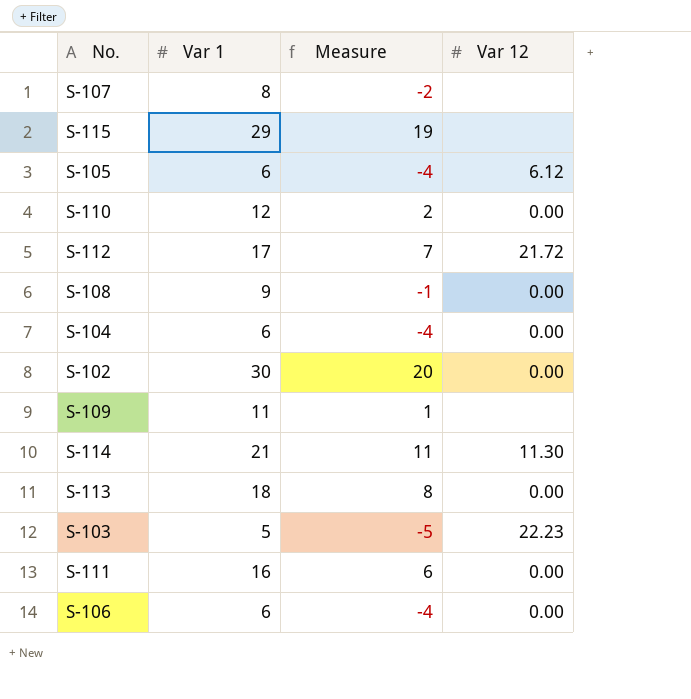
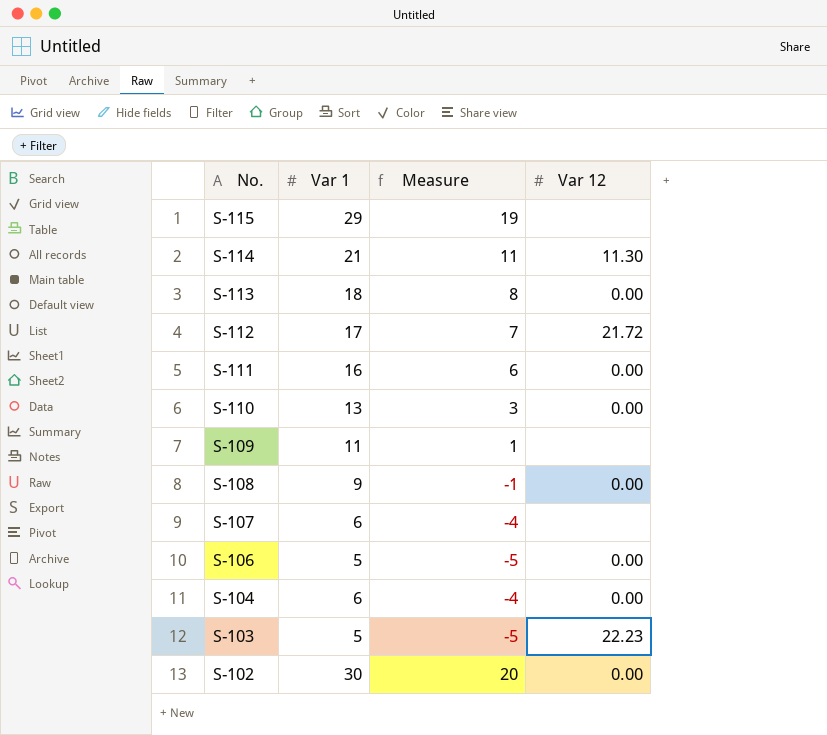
row order: none -> No. descending
row S-105: 6 | -4 | 6.12 -> none
S-110 | Var 1: 12 -> 13
S-110 | Measure: 2 -> 3
S-107 | Var 1: 8 -> 6
S-107 | Measure: -2 -> -4
S-106 | Var 1: 6 -> 5
S-106 | Measure: -4 -> -5

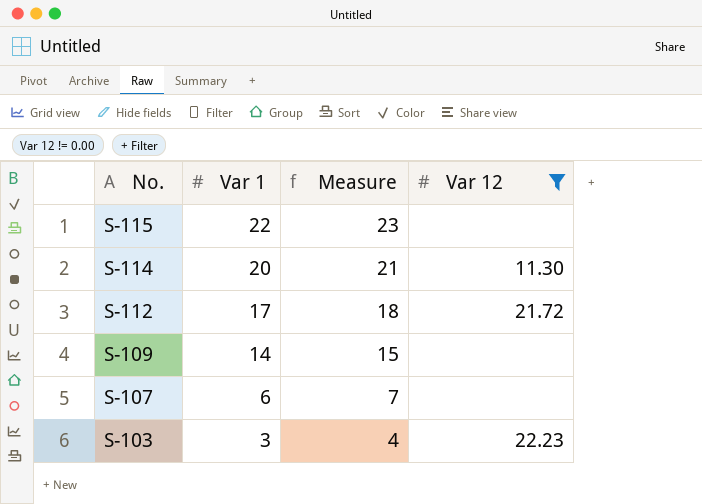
filter: none -> Var 12 != 0.00
column Measure | formula: [Var 1] - 10 -> [Var 1] + 1
S-115 | Var 1: 29 -> 22
S-114 | Var 1: 21 -> 20
S-109 | Var 1: 11 -> 14
S-103 | Var 1: 5 -> 3

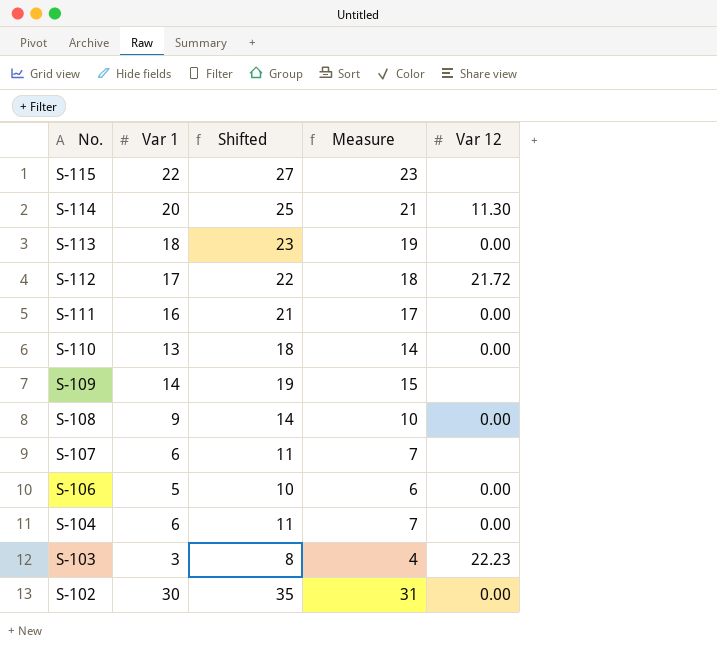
filter: Var 12 != 0.00 -> none
column Shifted | formula: none -> [Var 1] + 5

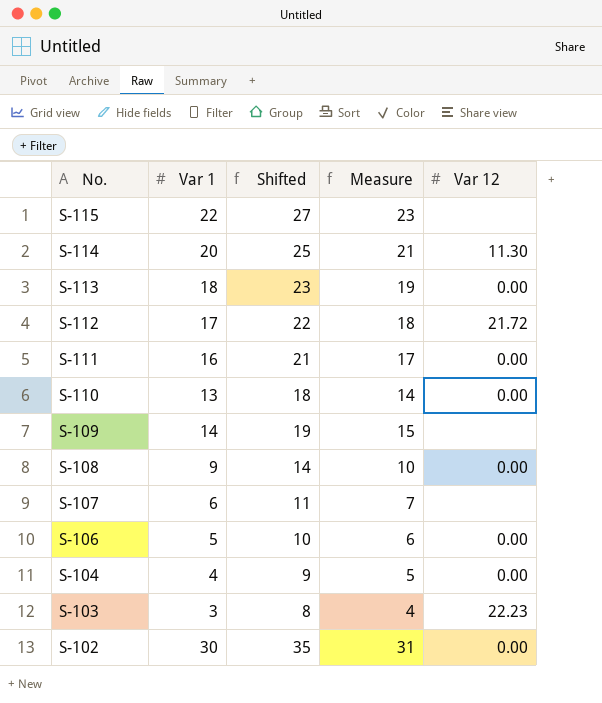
S-104 | Var 1: 6 -> 4
S-104 | Shifted: 11 -> 9
S-104 | Measure: 7 -> 5

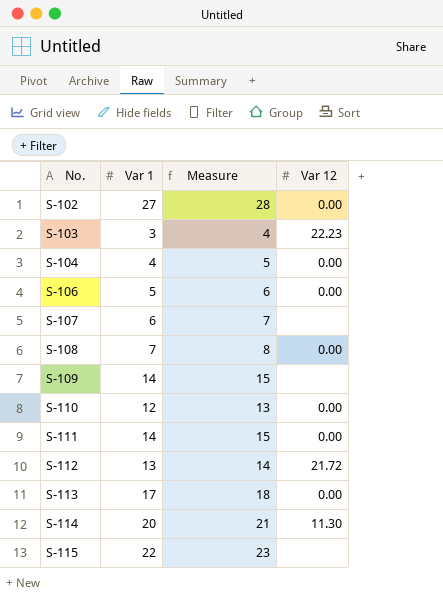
row order: No. descending -> No. ascending
column Shifted | formula: [Var 1] + 5 -> none
S-102 | Var 1: 30 -> 27
S-102 | Measure: 31 -> 28
S-108 | Var 1: 9 -> 7
S-108 | Measure: 10 -> 8
S-110 | Var 1: 13 -> 12
S-110 | Measure: 14 -> 13
S-111 | Var 1: 16 -> 14
S-111 | Measure: 17 -> 15
S-112 | Var 1: 17 -> 13
S-112 | Measure: 18 -> 14
S-113 | Var 1: 18 -> 17
S-113 | Measure: 19 -> 18

